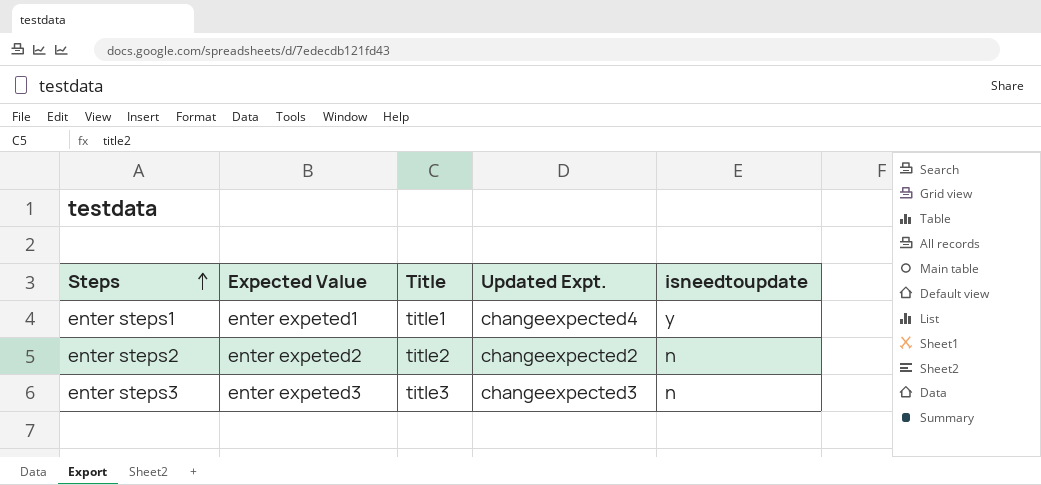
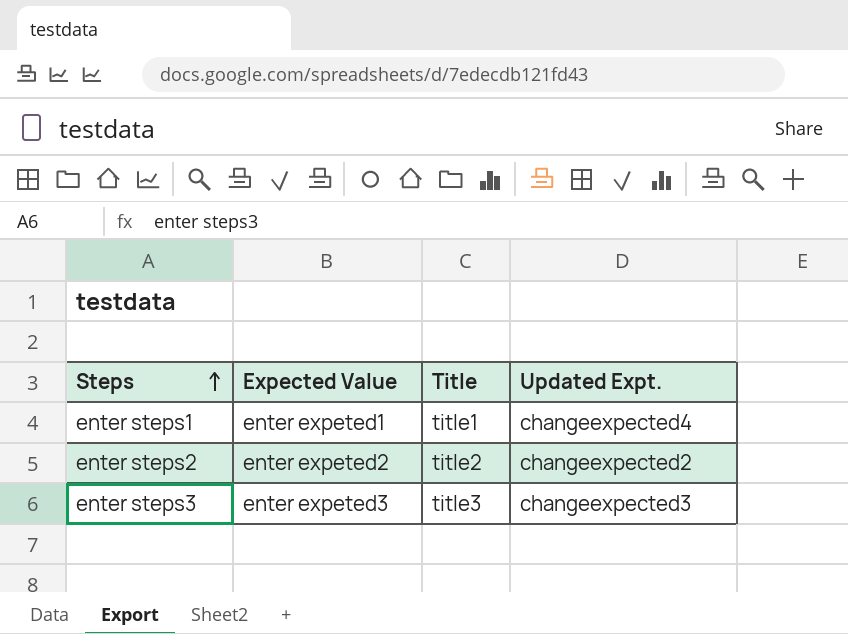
column isneedtoupdate | position: 5 -> none

